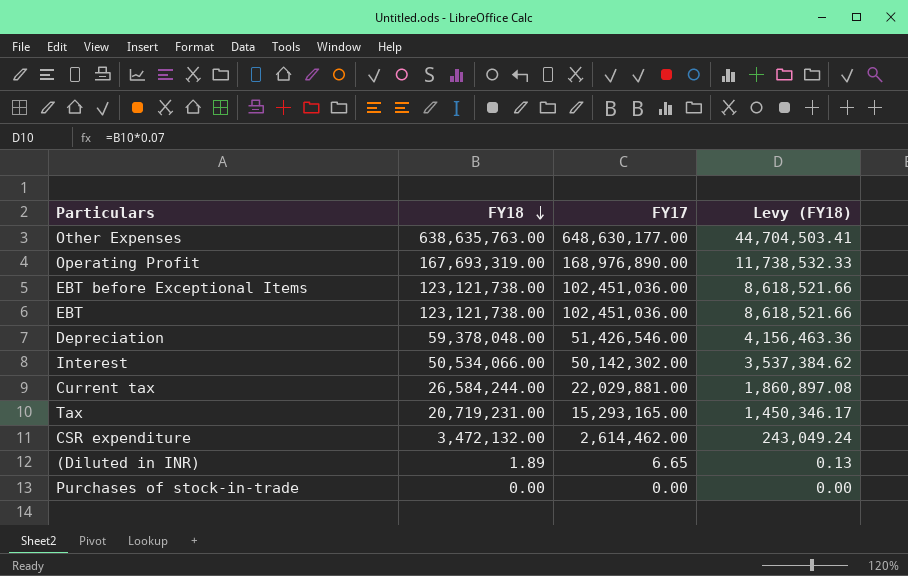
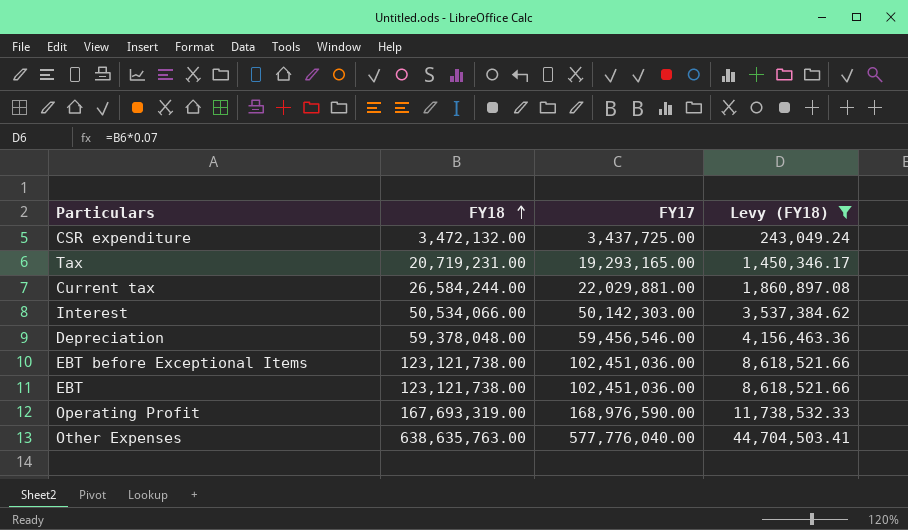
filter: none -> Levy (FY18) >= 243,049.24
row order: FY18 descending -> FY18 ascending
CSR expenditure | FY17: 2,614,462.00 -> 3,437,725.00
Tax | FY17: 15,293,165.00 -> 19,293,165.00
Interest | FY17: 50,142,302.00 -> 50,142,303.00
Depreciation | FY17: 51,426,546.00 -> 59,456,546.00
Operating Profit | FY17: 168,976,890.00 -> 168,976,590.00
Other Expenses | FY17: 648,630,177.00 -> 577,776,040.00

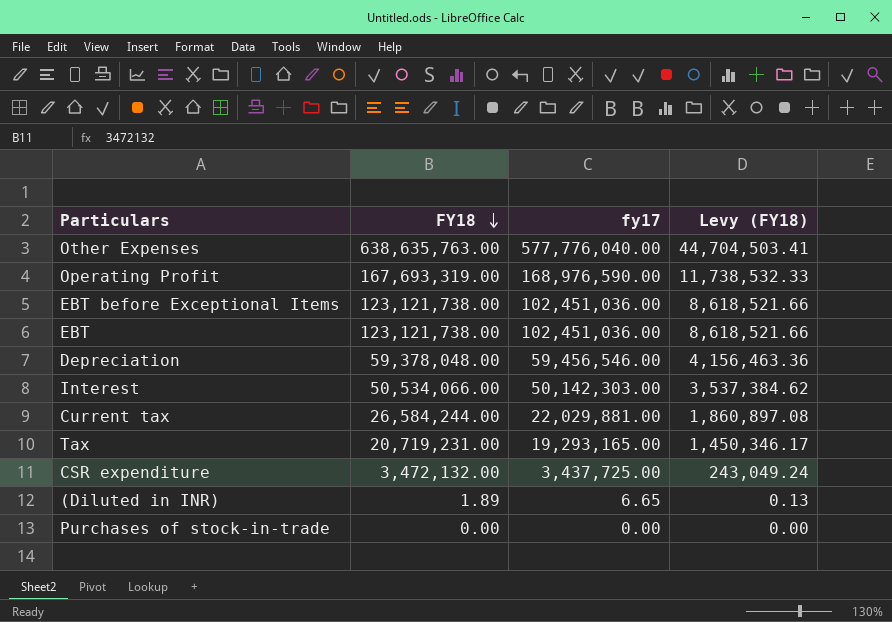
filter: Levy (FY18) >= 243,049.24 -> none
row order: FY18 ascending -> FY18 descending
column name: FY17 -> fy17

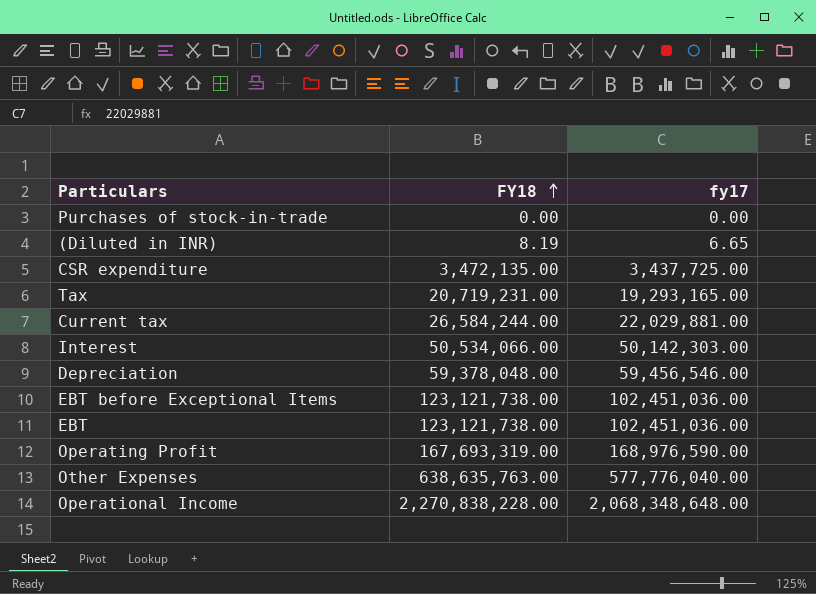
row order: FY18 descending -> FY18 ascending
column Levy (FY18) | formula: [FY18] * 0.07 -> none
(Diluted in INR) | FY18: 1.89 -> 8.19
CSR expenditure | FY18: 3,472,132.00 -> 3,472,135.00
row Operational Income: none -> 2,270,838,228.00 | 2,068,348,648.00

